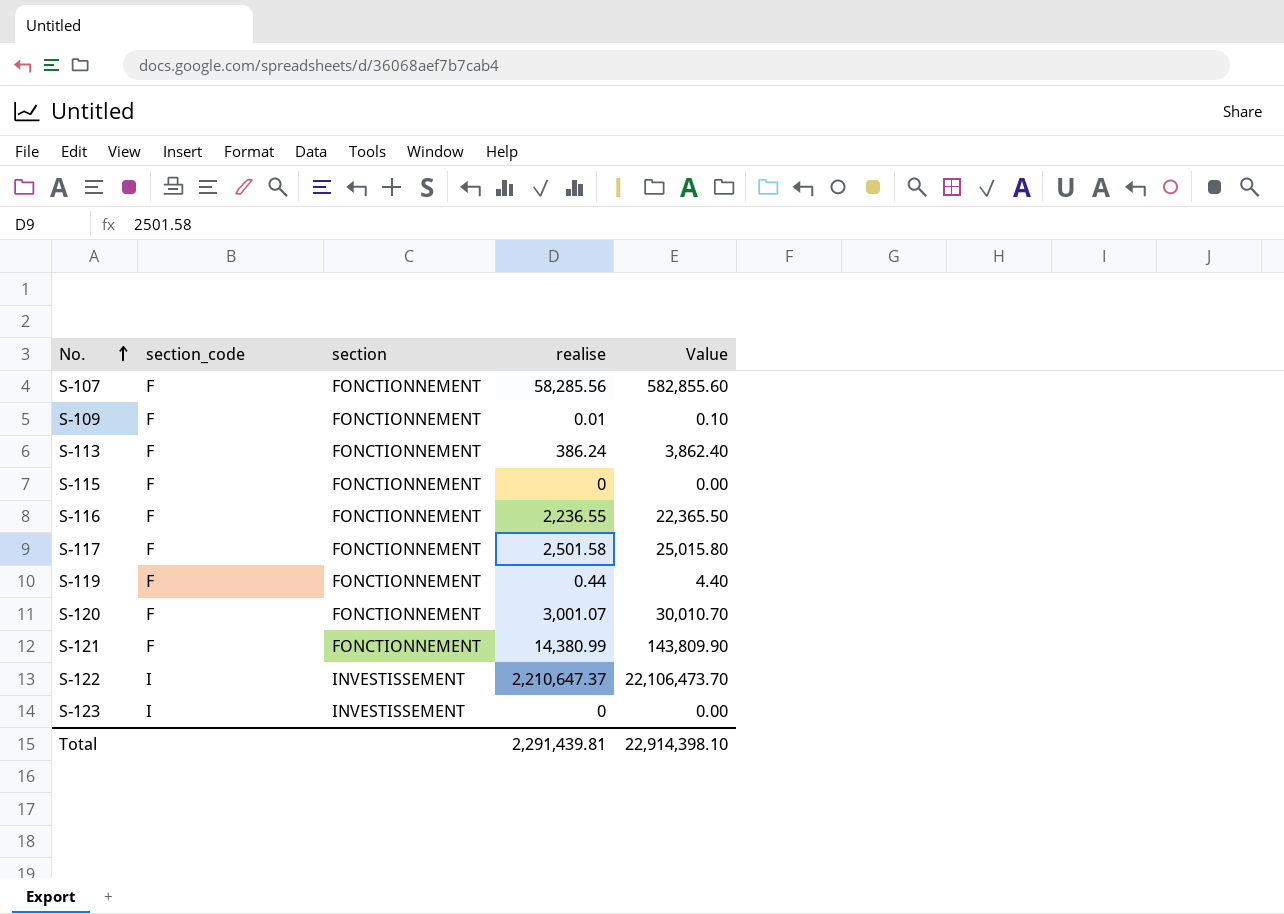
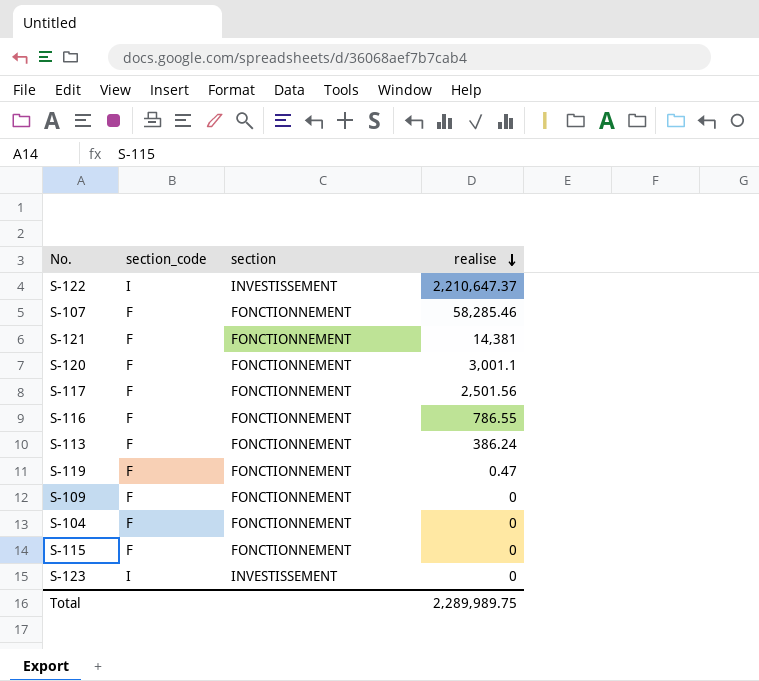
row order: No. ascending -> realise descending
column Value | formula: [realise] * 10 -> none
S-107 | realise: 58,285.56 -> 58,285.46
S-121 | realise: 14,380.99 -> 14,381
S-120 | realise: 3,001.07 -> 3,001.1
S-117 | realise: 2,501.58 -> 2,501.56
S-116 | realise: 2,236.55 -> 786.55
S-119 | realise: 0.44 -> 0.47
S-109 | realise: 0.01 -> 0
row S-104: none -> F | FONCTIONNEMENT | 0
Total | realise: 2,291,439.81 -> 2,289,989.75

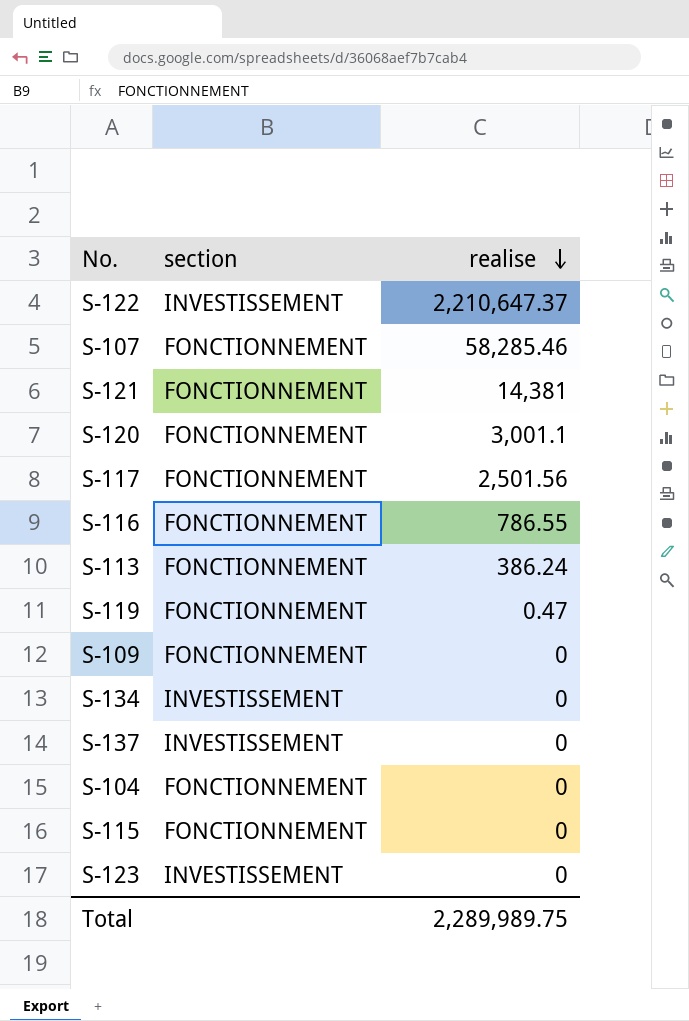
column section_code | position: 2 -> none
row S-134: none -> INVESTISSEMENT | 0
row S-137: none -> INVESTISSEMENT | 0

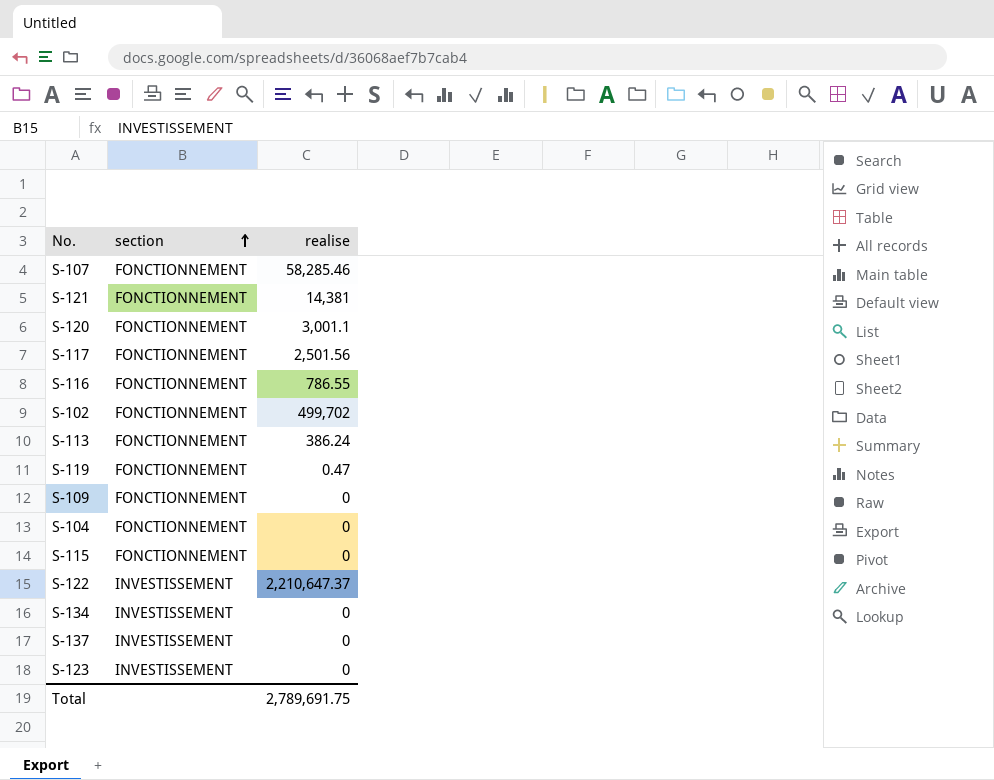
row order: realise descending -> section ascending
row S-102: none -> FONCTIONNEMENT | 499,702
Total | realise: 2,289,989.75 -> 2,789,691.75

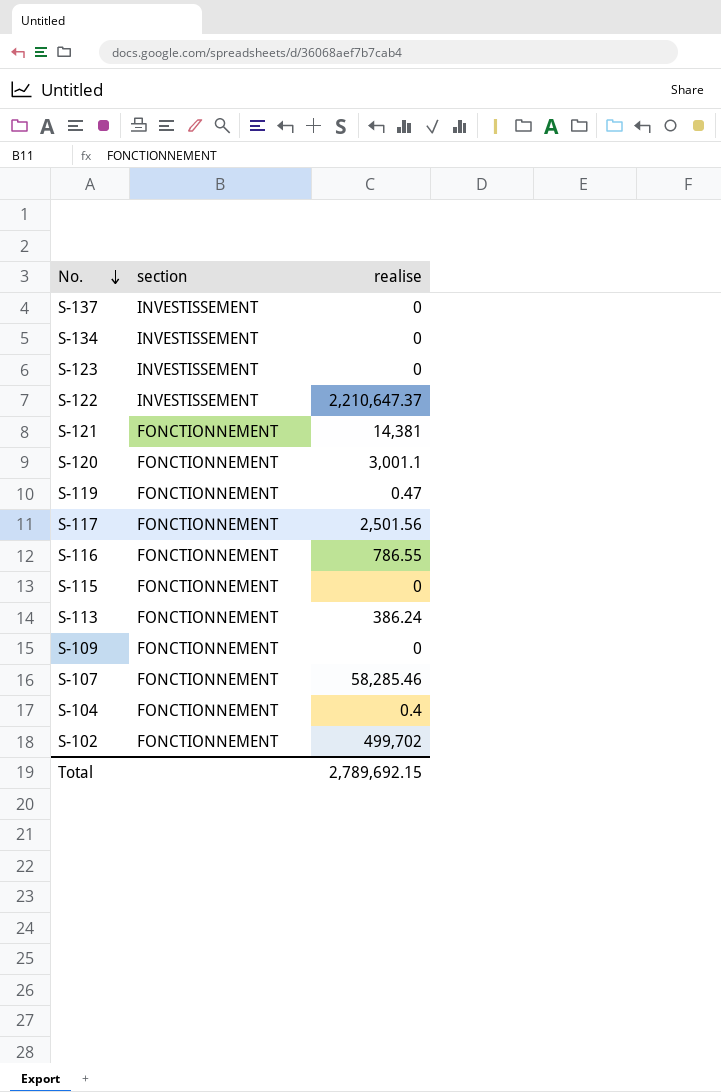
row order: section ascending -> No. descending
S-104 | realise: 0 -> 0.4
Total | realise: 2,789,691.75 -> 2,789,692.15

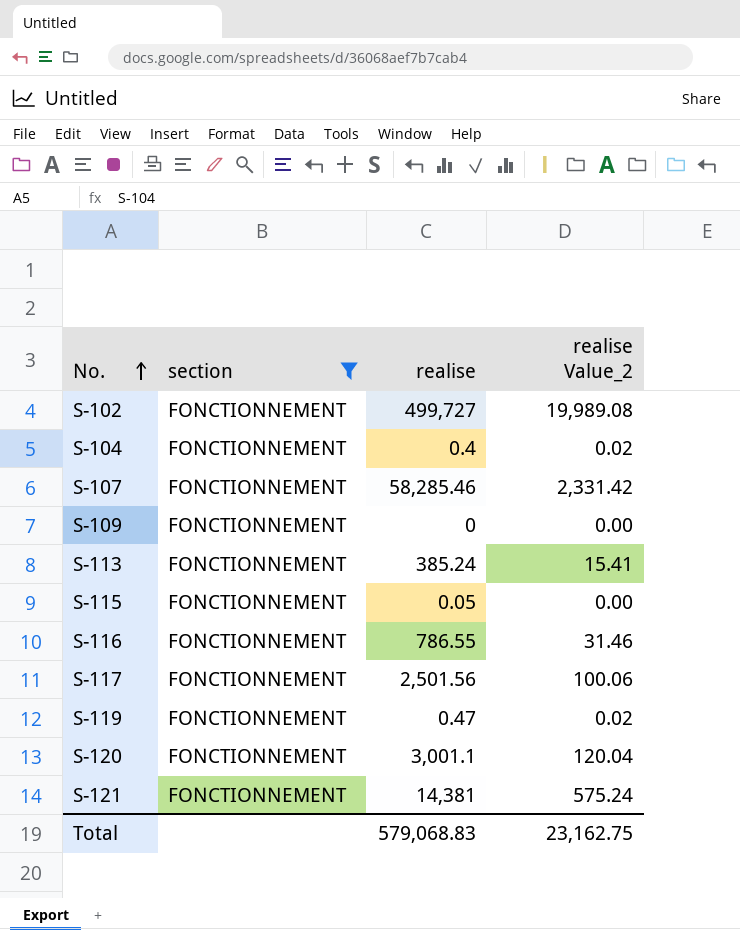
filter: none -> section = FONCTIONNEMENT
row order: No. descending -> No. ascending
column realise Value_2 | formula: none -> [realise] * 0.04
S-102 | realise: 499,702 -> 499,727
S-113 | realise: 386.24 -> 385.24
S-115 | realise: 0 -> 0.05
Total | realise: 2,789,692.15 -> 579,068.83

